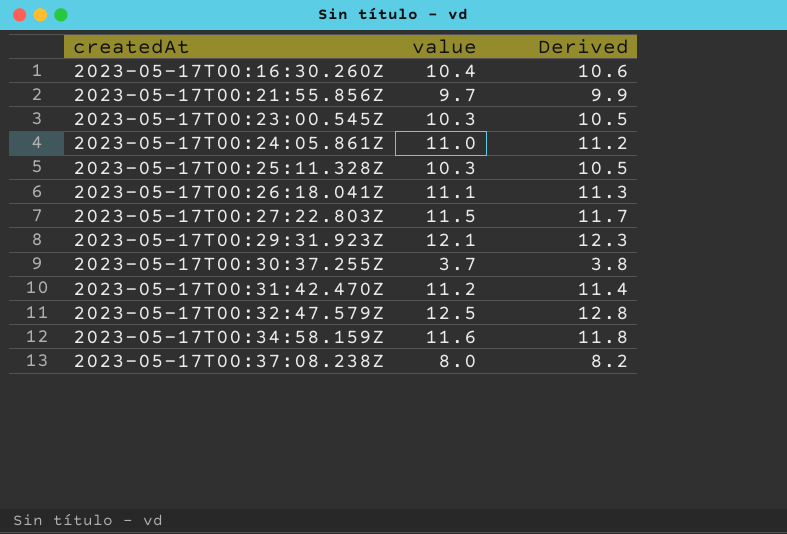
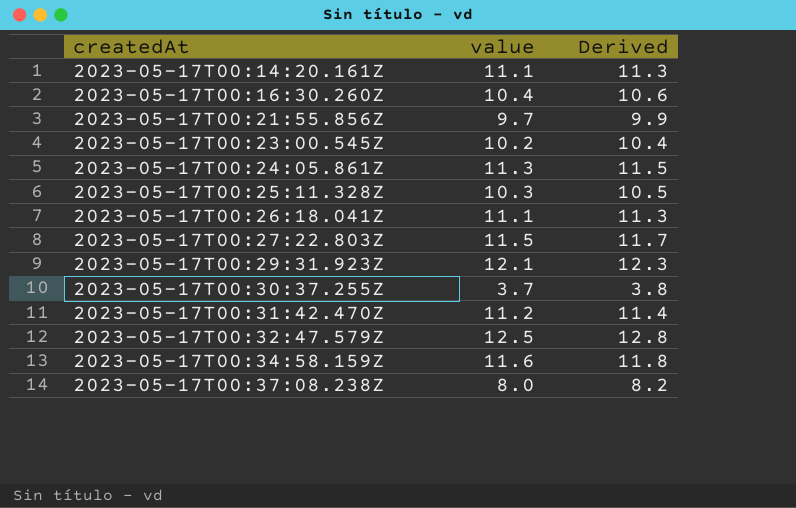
row 2023-05-17T00:14:20.161Z: none -> 11.1 | 11.3
2023-05-17T00:23:00.545Z | value: 10.3 -> 10.2
2023-05-17T00:23:00.545Z | Derived: 10.5 -> 10.4
2023-05-17T00:24:05.861Z | value: 11.0 -> 11.3
2023-05-17T00:24:05.861Z | Derived: 11.2 -> 11.5

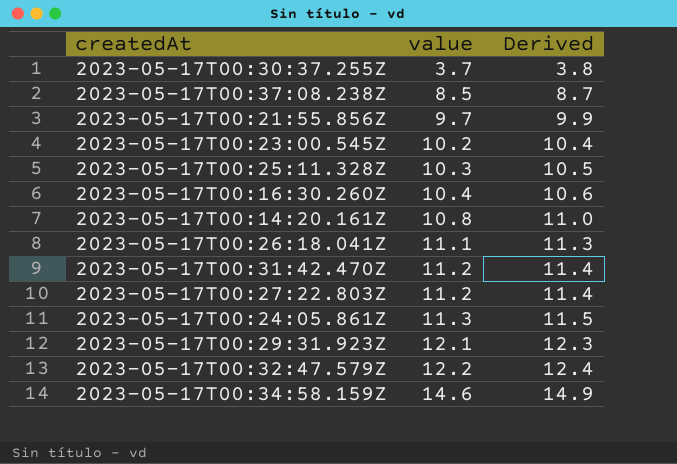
row order: createdAt ascending -> value ascending
2023-05-17T00:37:08.238Z | value: 8.0 -> 8.5
2023-05-17T00:37:08.238Z | Derived: 8.2 -> 8.7
2023-05-17T00:14:20.161Z | value: 11.1 -> 10.8
2023-05-17T00:14:20.161Z | Derived: 11.3 -> 11.0
2023-05-17T00:27:22.803Z | value: 11.5 -> 11.2
2023-05-17T00:27:22.803Z | Derived: 11.7 -> 11.4
2023-05-17T00:32:47.579Z | value: 12.5 -> 12.2
2023-05-17T00:32:47.579Z | Derived: 12.8 -> 12.4
2023-05-17T00:34:58.159Z | value: 11.6 -> 14.6
2023-05-17T00:34:58.159Z | Derived: 11.8 -> 14.9

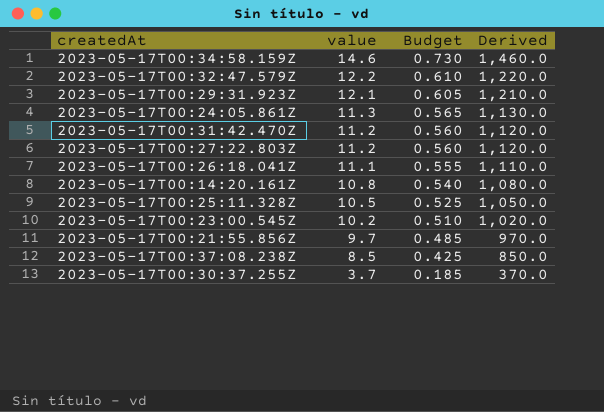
row order: value ascending -> value descending
column Budget | formula: none -> [value] * 0.05
column Derived | formula: [value] * 1.02 -> [value] * 100
row 2023-05-17T00:16:30.260Z: 10.4 | 10.6 -> none
2023-05-17T00:25:11.328Z | value: 10.3 -> 10.5

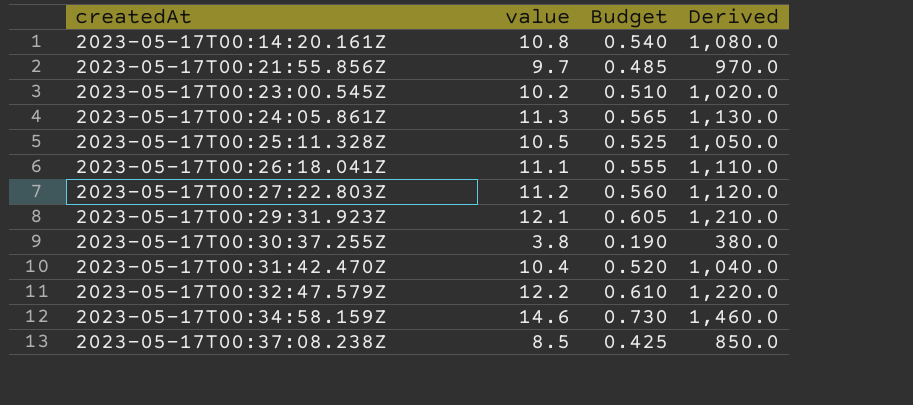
row order: value descending -> createdAt ascending
2023-05-17T00:30:37.255Z | value: 3.7 -> 3.8
2023-05-17T00:30:37.255Z | Budget: 0.185 -> 0.190
2023-05-17T00:30:37.255Z | Derived: 370.0 -> 380.0
2023-05-17T00:31:42.470Z | value: 11.2 -> 10.4
2023-05-17T00:31:42.470Z | Budget: 0.560 -> 0.520
2023-05-17T00:31:42.470Z | Derived: 1,120.0 -> 1,040.0

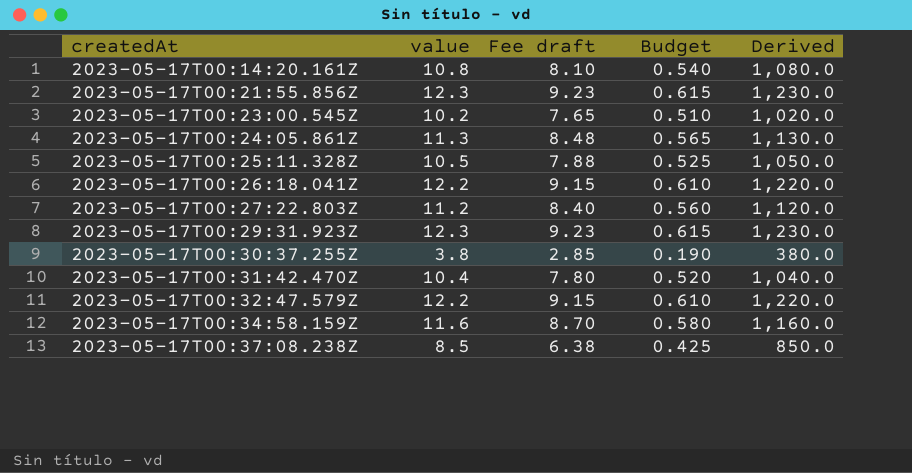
column Fee draft | formula: none -> [value] * 0.75
2023-05-17T00:21:55.856Z | value: 9.7 -> 12.3
2023-05-17T00:21:55.856Z | Budget: 0.485 -> 0.615
2023-05-17T00:21:55.856Z | Derived: 970.0 -> 1,230.0
2023-05-17T00:26:18.041Z | value: 11.1 -> 12.2
2023-05-17T00:26:18.041Z | Budget: 0.555 -> 0.610
2023-05-17T00:26:18.041Z | Derived: 1,110.0 -> 1,220.0
2023-05-17T00:29:31.923Z | value: 12.1 -> 12.3
2023-05-17T00:29:31.923Z | Budget: 0.605 -> 0.615
2023-05-17T00:29:31.923Z | Derived: 1,210.0 -> 1,230.0
2023-05-17T00:34:58.159Z | value: 14.6 -> 11.6
2023-05-17T00:34:58.159Z | Budget: 0.730 -> 0.580
2023-05-17T00:34:58.159Z | Derived: 1,460.0 -> 1,160.0

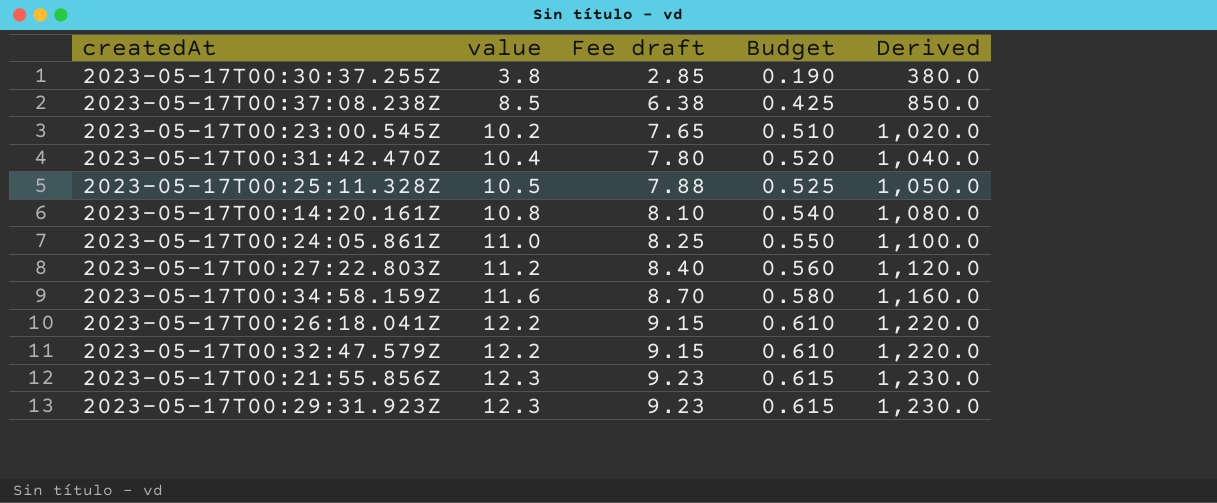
row order: createdAt ascending -> value ascending
2023-05-17T00:24:05.861Z | value: 11.3 -> 11.0
2023-05-17T00:24:05.861Z | Fee draft: 8.48 -> 8.25
2023-05-17T00:24:05.861Z | Budget: 0.565 -> 0.550
2023-05-17T00:24:05.861Z | Derived: 1,130.0 -> 1,100.0

